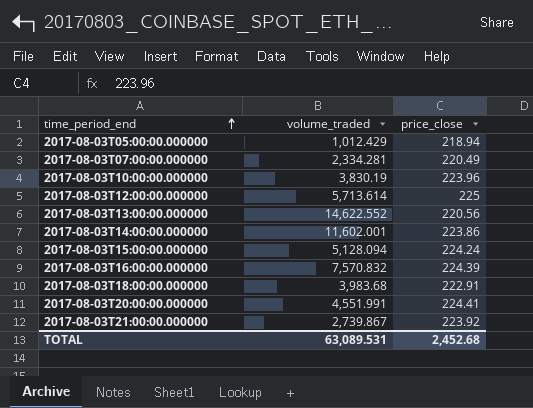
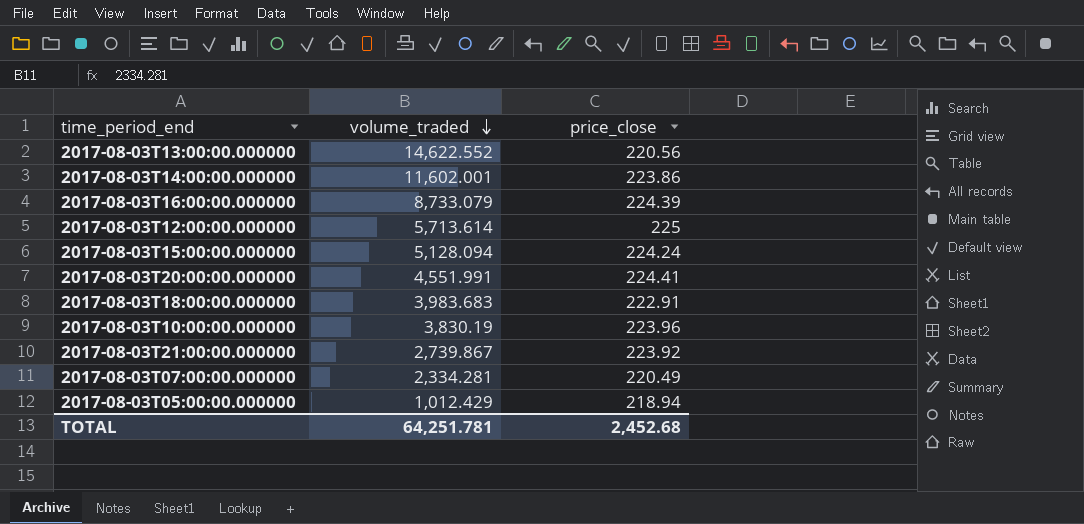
row order: time_period_end ascending -> volume_traded descending
2017-08-03T16:00:00.000000 | volume_traded: 7,570.832 -> 8,733.079
2017-08-03T18:00:00.000000 | volume_traded: 3,983.68 -> 3,983.683
TOTAL | volume_traded: 63,089.531 -> 64,251.781

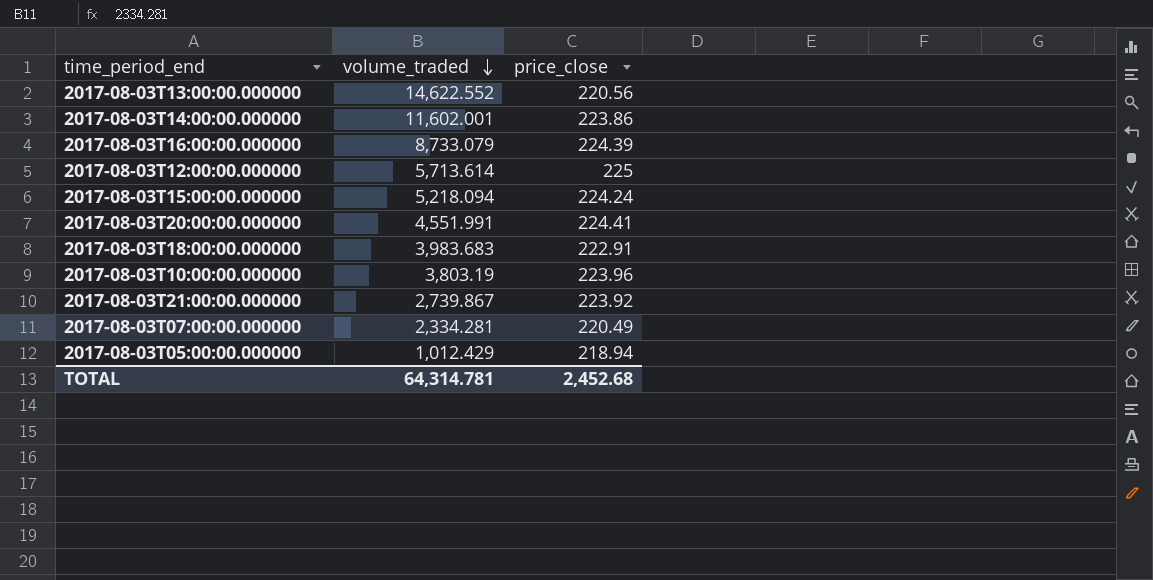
2017-08-03T15:00:00.000000 | volume_traded: 5,128.094 -> 5,218.094
2017-08-03T10:00:00.000000 | volume_traded: 3,830.19 -> 3,803.19
TOTAL | volume_traded: 64,251.781 -> 64,314.781

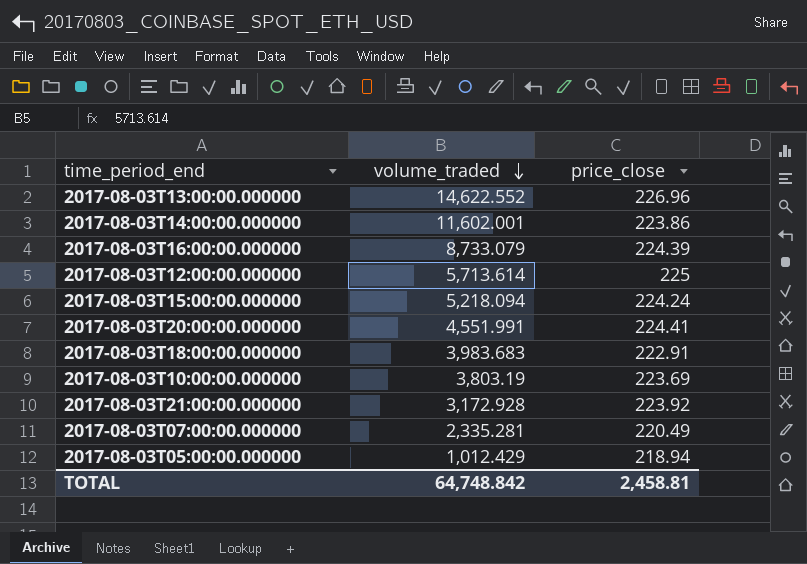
2017-08-03T13:00:00.000000 | price_close: 220.56 -> 226.96
2017-08-03T10:00:00.000000 | price_close: 223.96 -> 223.69
2017-08-03T21:00:00.000000 | volume_traded: 2,739.867 -> 3,172.928
2017-08-03T07:00:00.000000 | volume_traded: 2,334.281 -> 2,335.281
TOTAL | volume_traded: 64,314.781 -> 64,748.842
TOTAL | price_close: 2,452.68 -> 2,458.81

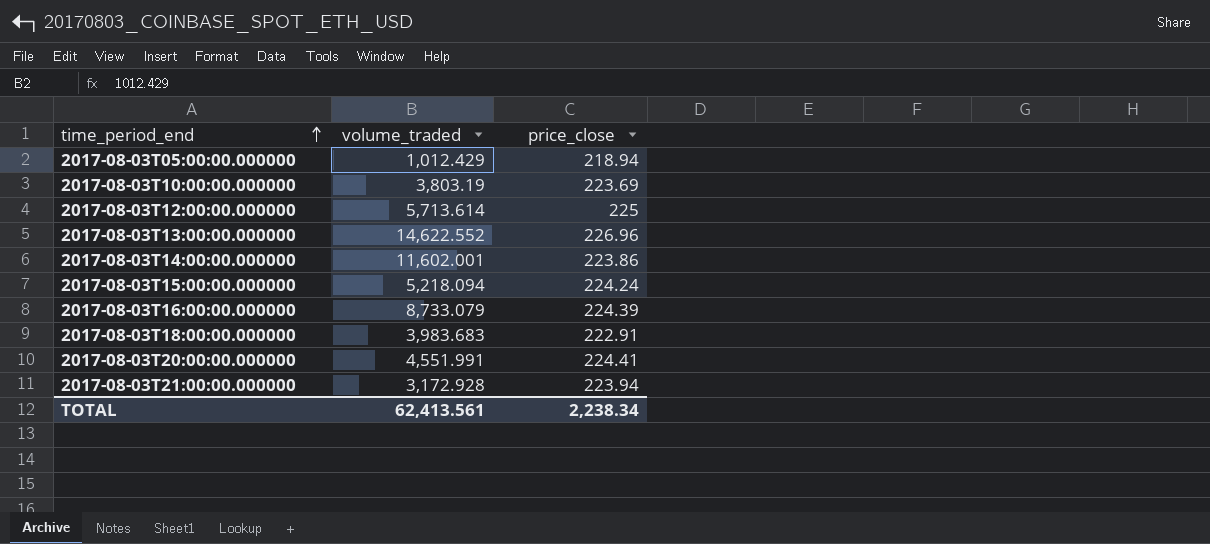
row order: volume_traded descending -> time_period_end ascending
row 2017-08-03T07:00:00.000000: 2,335.281 | 220.49 -> none
2017-08-03T21:00:00.000000 | price_close: 223.92 -> 223.94
TOTAL | volume_traded: 64,748.842 -> 62,413.561
TOTAL | price_close: 2,458.81 -> 2,238.34

